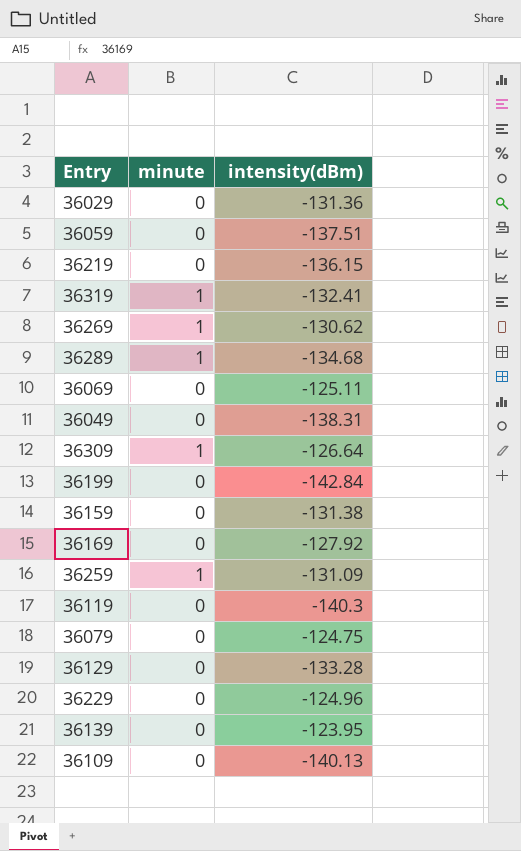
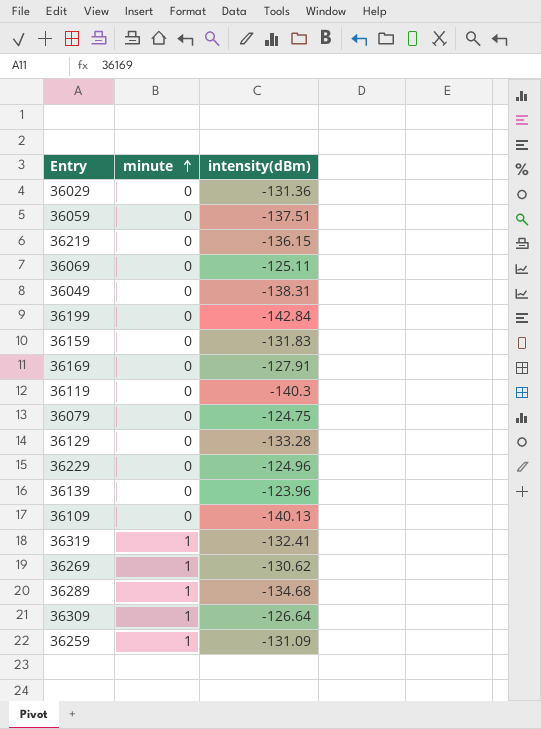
row order: none -> minute ascending
36159 | intensity(dBm): -131.38 -> -131.83
36169 | intensity(dBm): -127.92 -> -127.91
36139 | intensity(dBm): -123.95 -> -123.96

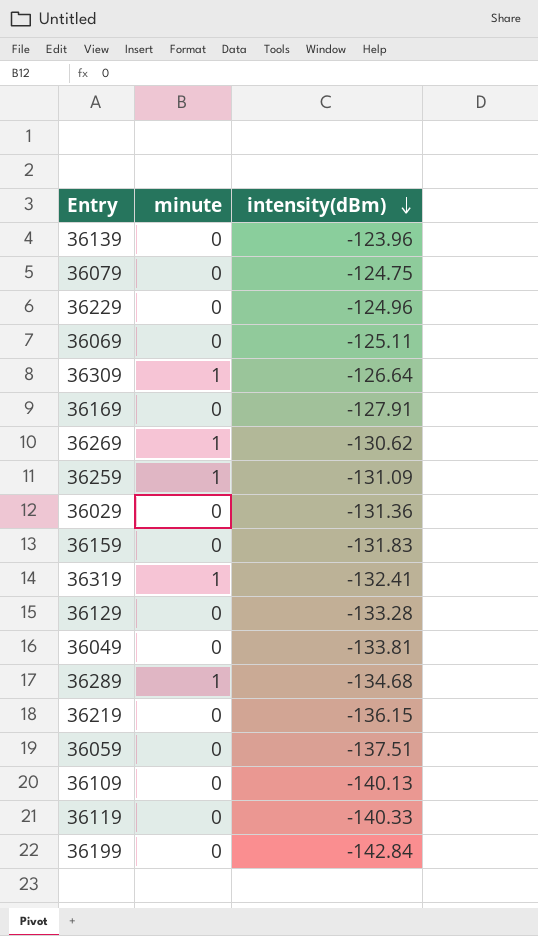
row order: minute ascending -> intensity(dBm) descending
36049 | intensity(dBm): -138.31 -> -133.81
36119 | intensity(dBm): -140.3 -> -140.33

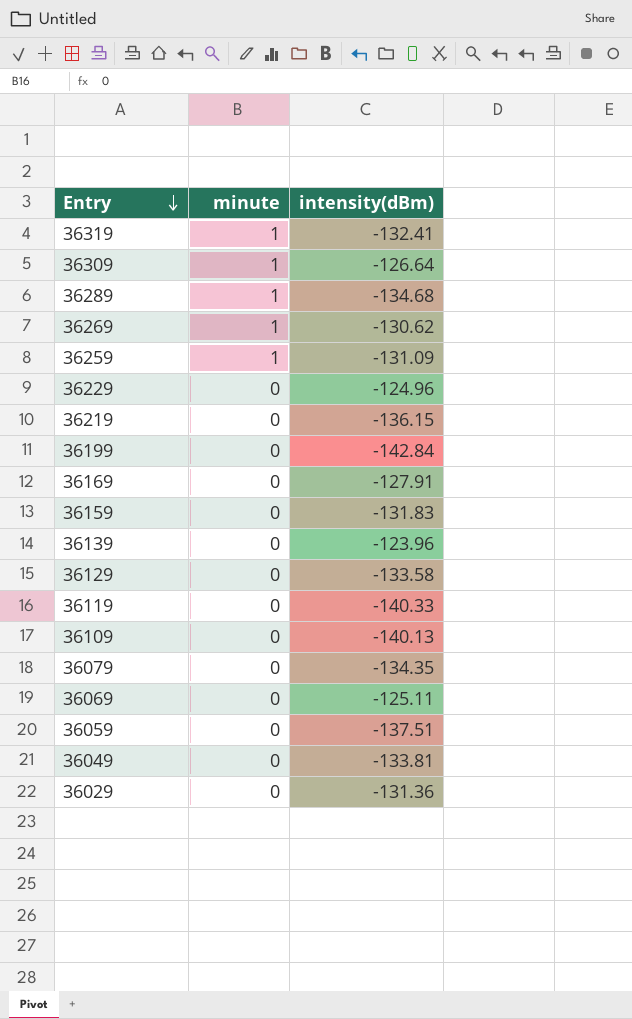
row order: intensity(dBm) descending -> Entry descending
36129 | intensity(dBm): -133.28 -> -133.58
36079 | intensity(dBm): -124.75 -> -134.35

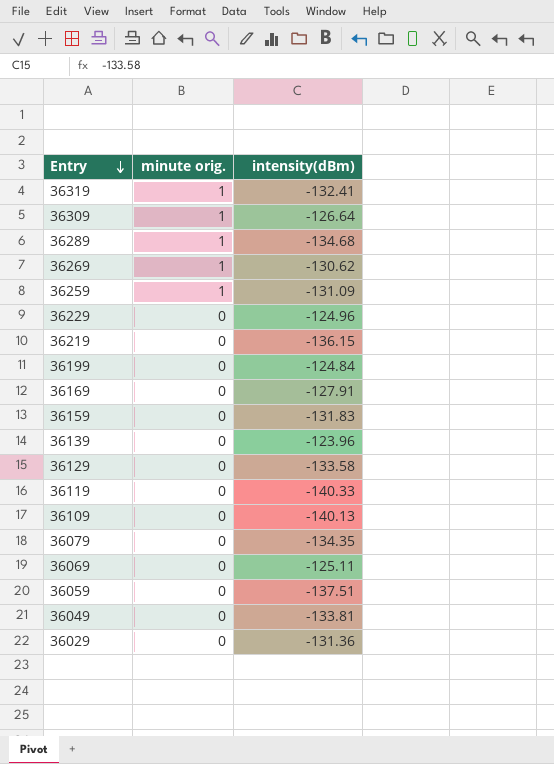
column name: minute -> minute orig.
36199 | intensity(dBm): -142.84 -> -124.84

